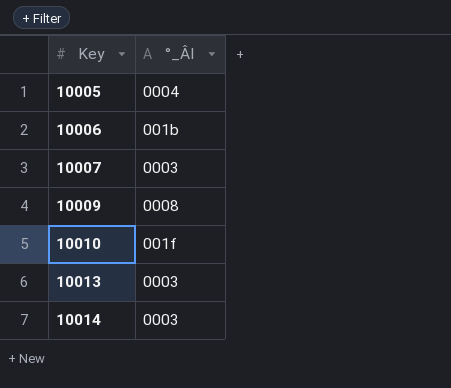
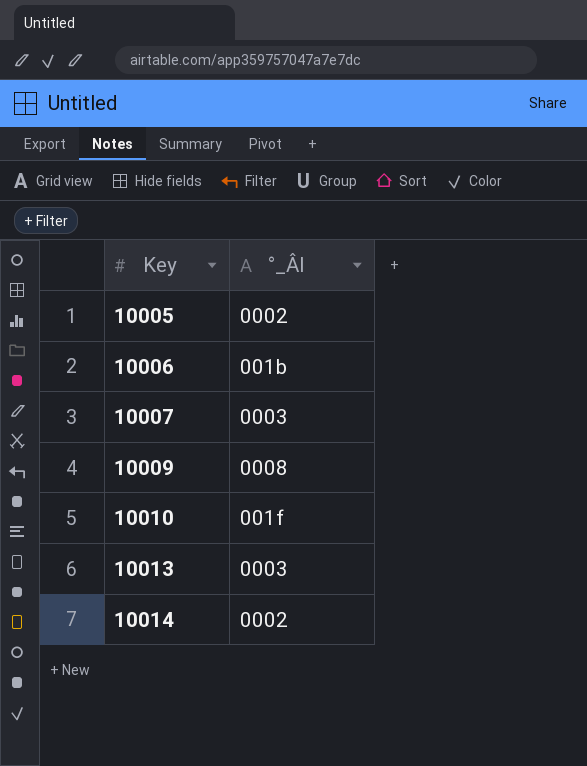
10005 | °_ÂI: 0004 -> 0002
10014 | °_ÂI: 0003 -> 0002

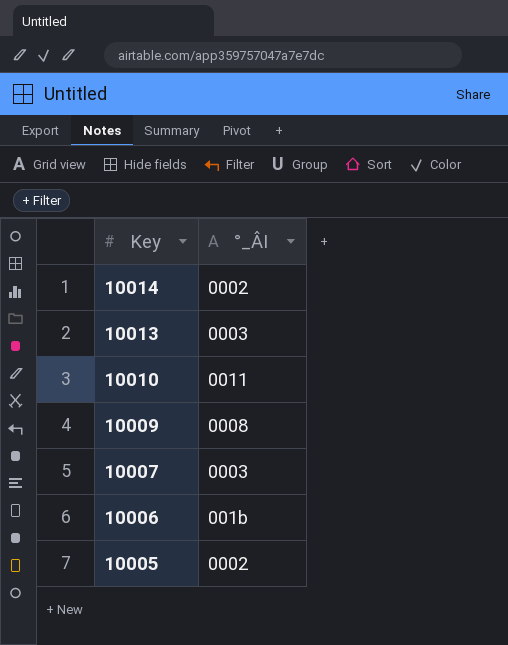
row order: Key ascending -> Key descending
10010 | °_ÂI: 001f -> 0011

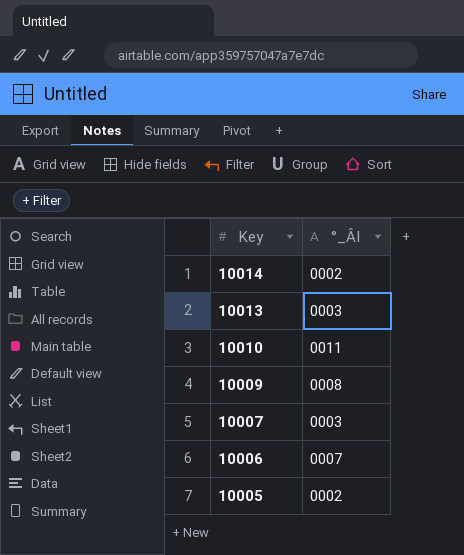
10006 | °_ÂI: 001b -> 0007

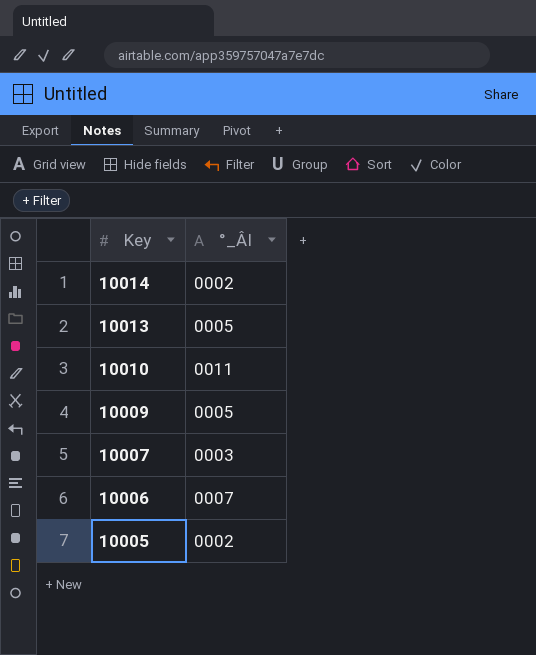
10013 | °_ÂI: 0003 -> 0005
10009 | °_ÂI: 0008 -> 0005

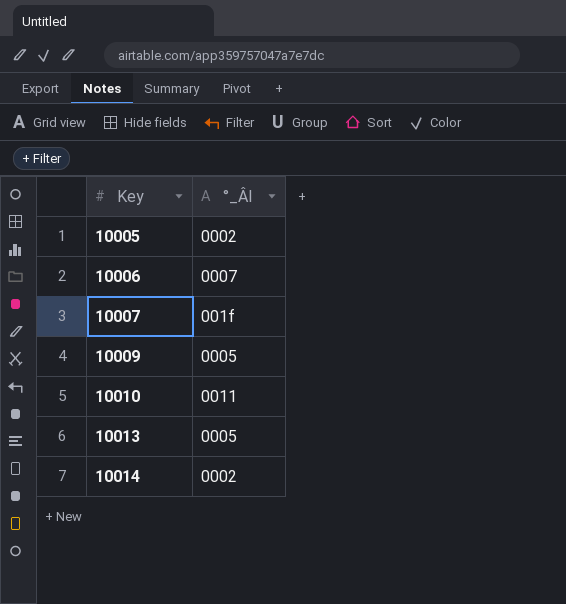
row order: Key descending -> Key ascending
10007 | °_ÂI: 0003 -> 001f

